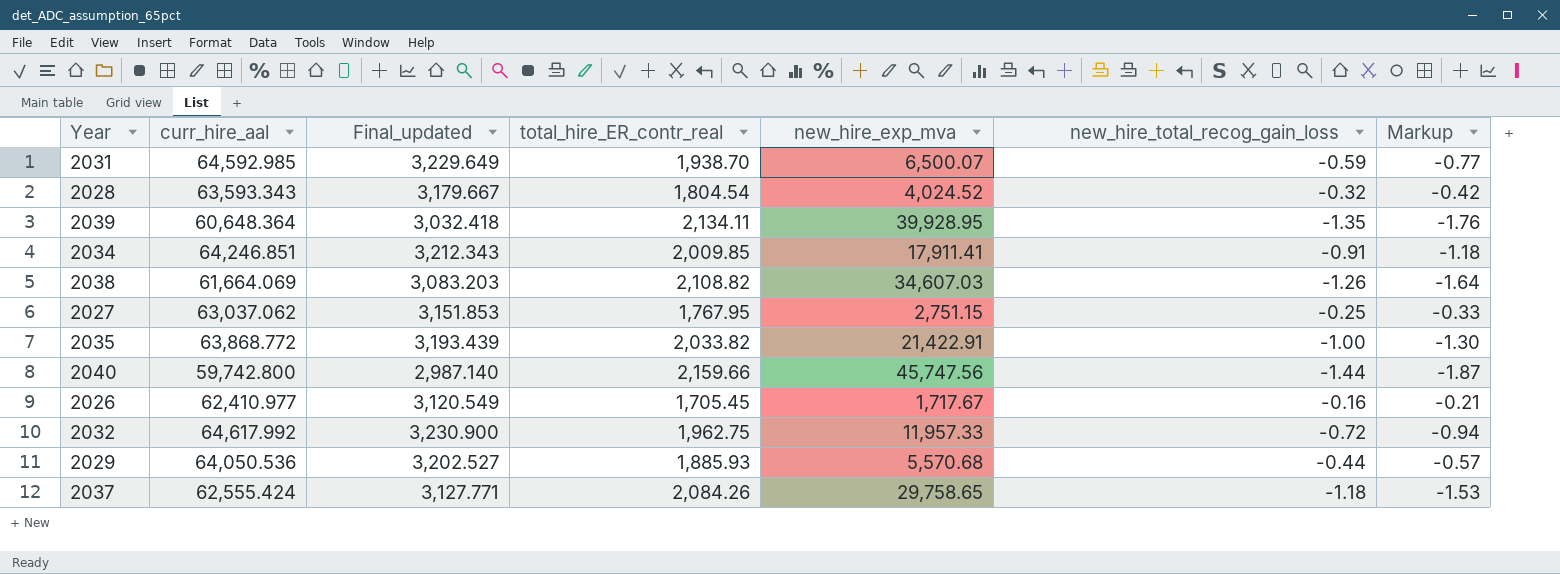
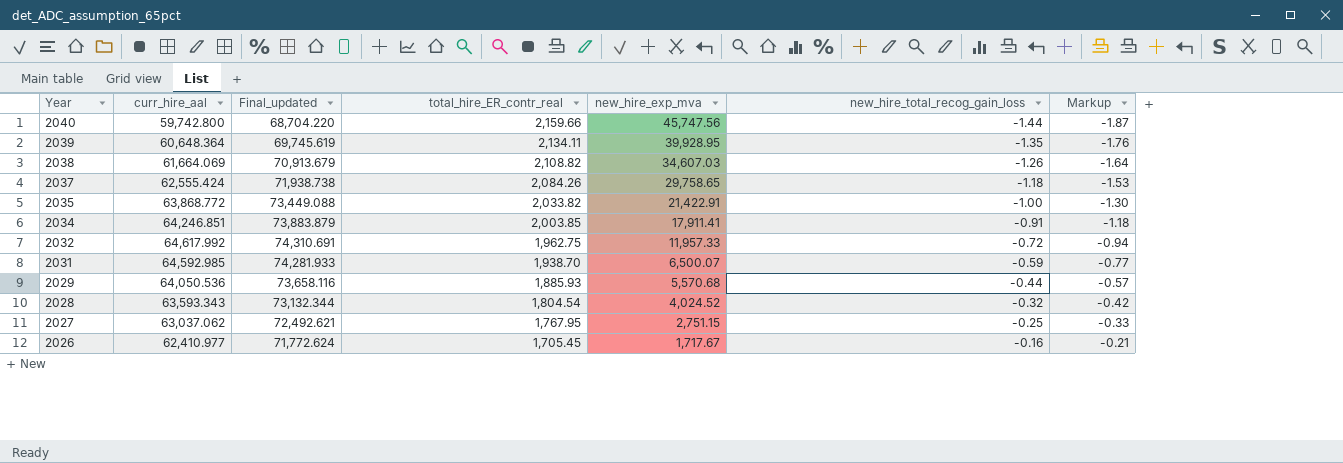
row order: none -> Year descending
column Final_updated | formula: [curr_hire_aal] * 0.05 -> [curr_hire_aal] * 1.15
2034 | total_hire_ER_contr_real: 2,009.85 -> 2,003.85

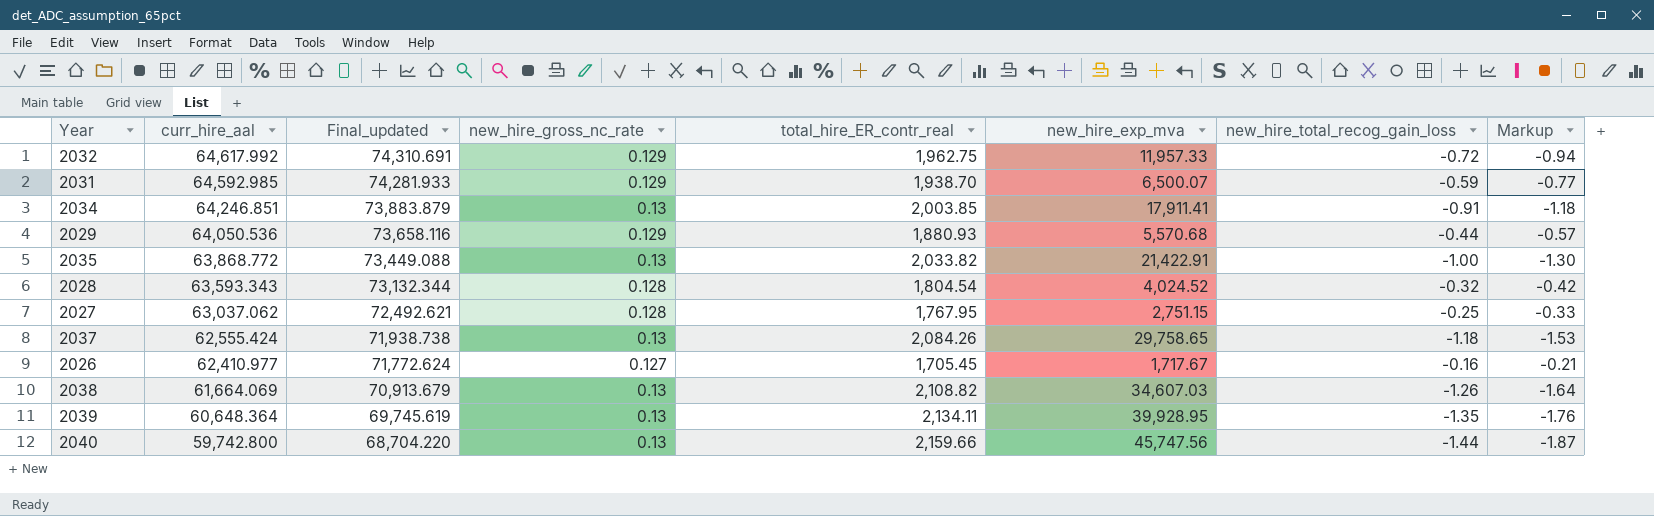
row order: Year descending -> curr_hire_aal descending
column new_hire_gross_nc_rate | position: none -> 4
2029 | total_hire_ER_contr_real: 1,885.93 -> 1,880.93

